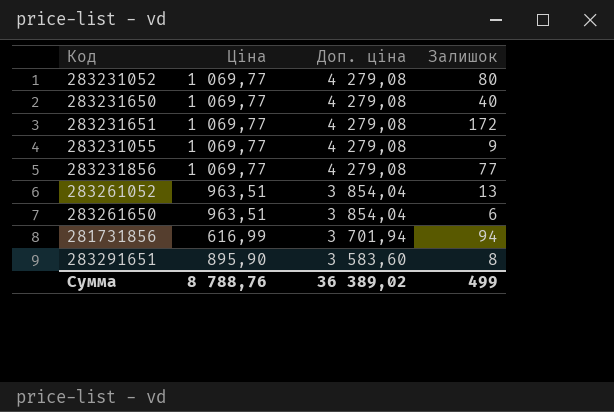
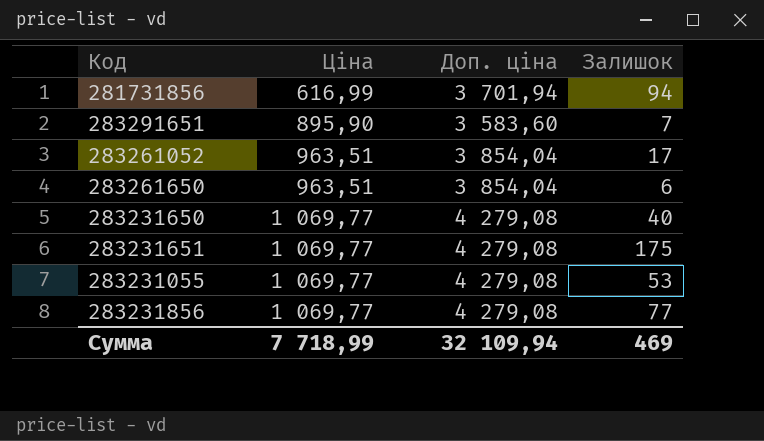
row order: Доп. ціна descending -> Ціна ascending
row 283231052: 1 069,77 | 4 279,08 | 80 -> none
283291651 | Залишок: 8 -> 7
283261052 | Залишок: 13 -> 17
283231651 | Залишок: 172 -> 175
283231055 | Залишок: 9 -> 53
Сумма | Ціна: 8 788,76 -> 7 718,99
Сумма | Доп. ціна: 36 389,02 -> 32 109,94
Сумма | Залишок: 499 -> 469

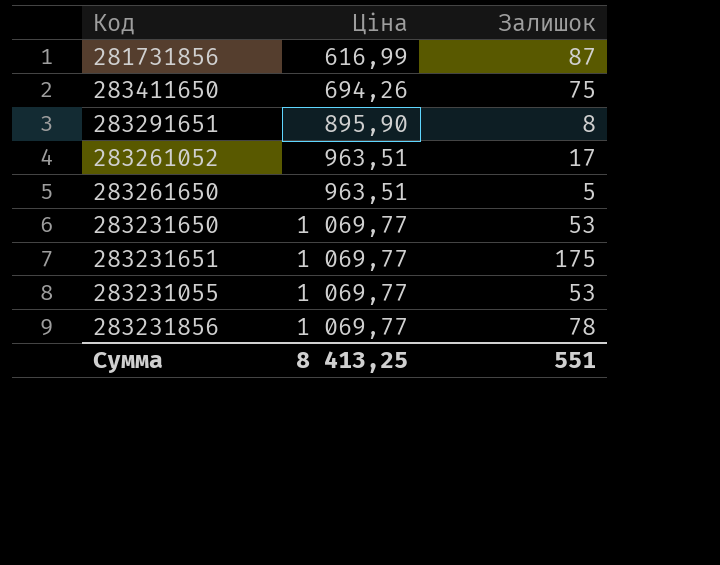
column Доп. ціна | position: 3 -> none
281731856 | Залишок: 94 -> 87
row 283411650: none -> 694,26 | 75
283291651 | Залишок: 7 -> 8
283261650 | Залишок: 6 -> 5
283231650 | Залишок: 40 -> 53
283231856 | Залишок: 77 -> 78
Сумма | Ціна: 7 718,99 -> 8 413,25
Сумма | Залишок: 469 -> 551

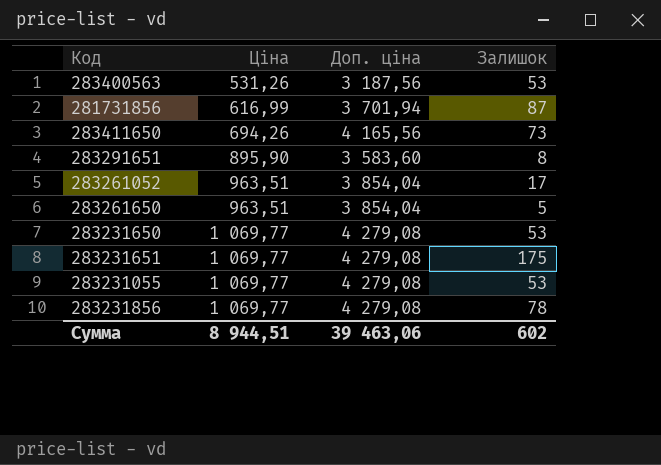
column Доп. ціна | position: none -> 3
row 283400563: none -> 531,26 | 3 187,56 | 53
283411650 | Залишок: 75 -> 73
Сумма | Ціна: 8 413,25 -> 8 944,51
Сумма | Залишок: 551 -> 602

